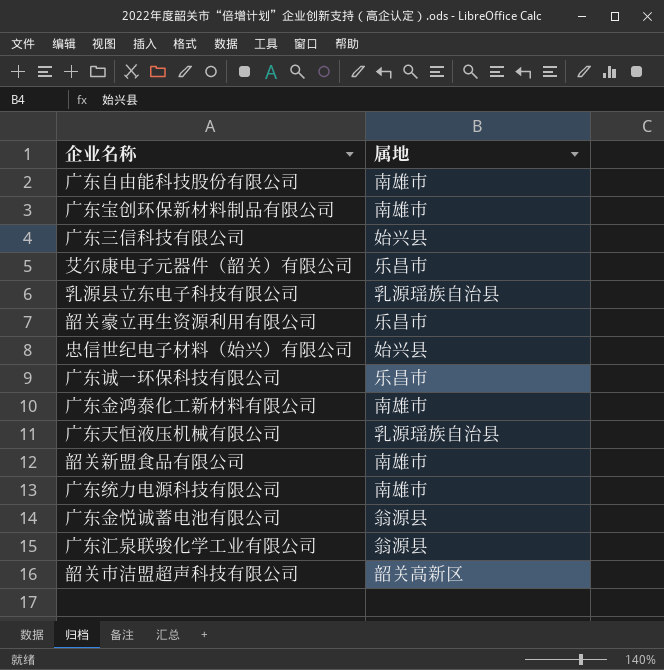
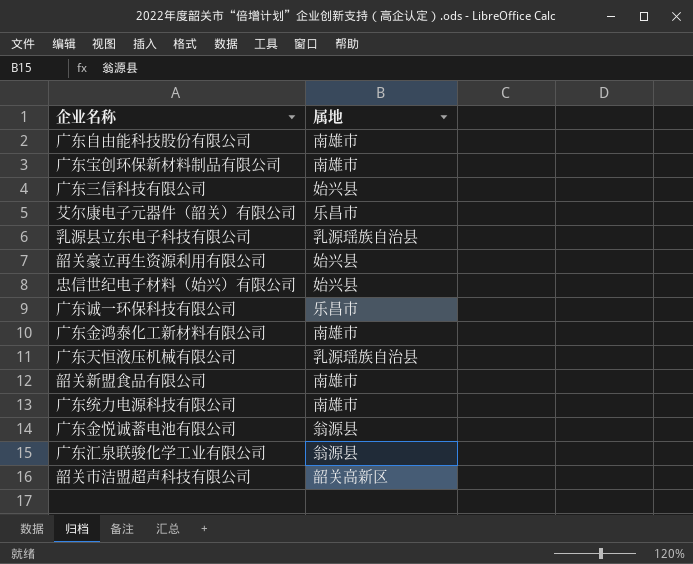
韶关豪立再生资源利用有限公司 | 属地: 乐昌市 -> 始兴县

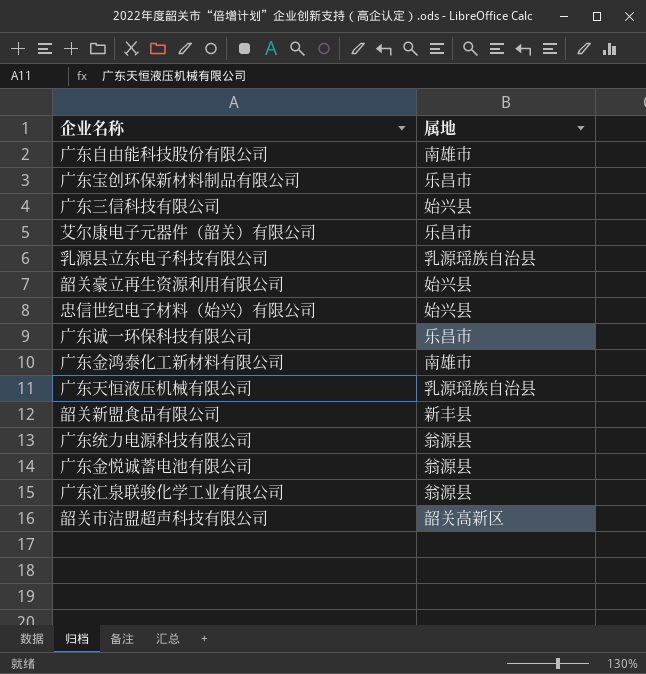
广东宝创环保新材料制品有限公司 | 属地: 南雄市 -> 乐昌市
韶关新盟食品有限公司 | 属地: 南雄市 -> 新丰县
广东统力电源科技有限公司 | 属地: 南雄市 -> 翁源县

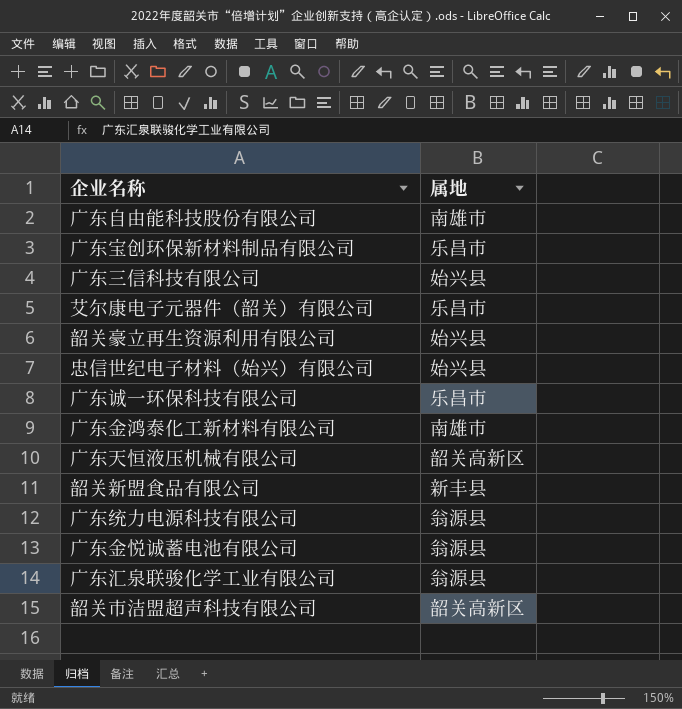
row 乳源县立东电子科技有限公司: 乳源瑶族自治县 -> none
广东天恒液压机械有限公司 | 属地: 乳源瑶族自治县 -> 韶关高新区

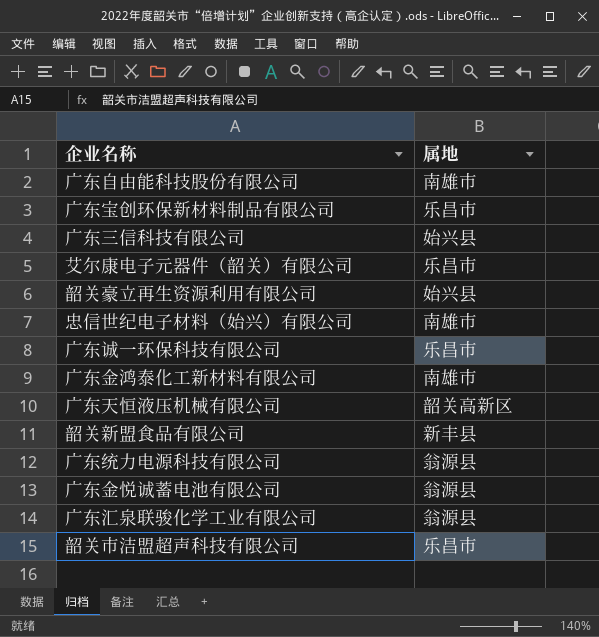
忠信世纪电子材料（始兴）有限公司 | 属地: 始兴县 -> 南雄市
韶关市洁盟超声科技有限公司 | 属地: 韶关高新区 -> 乐昌市

